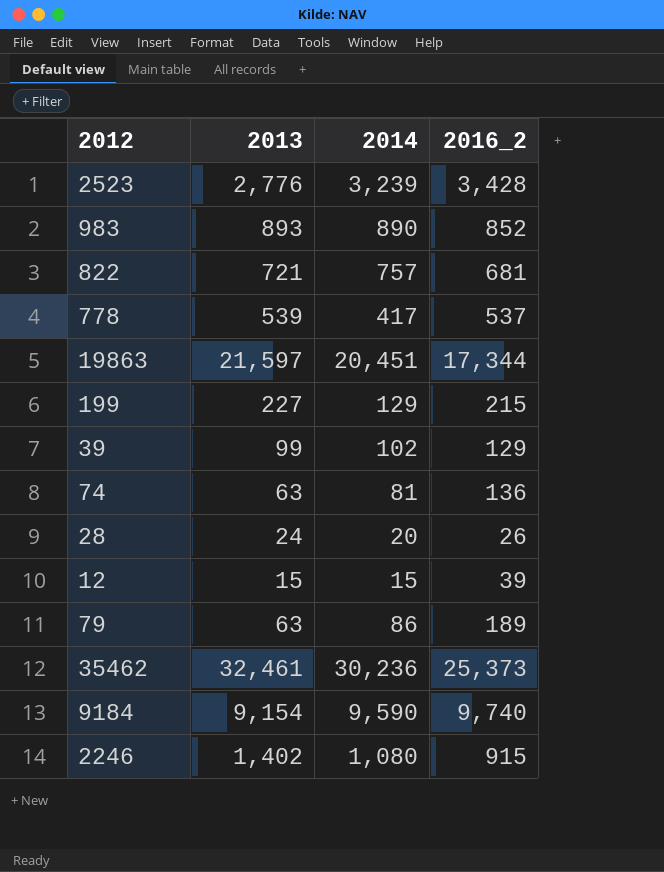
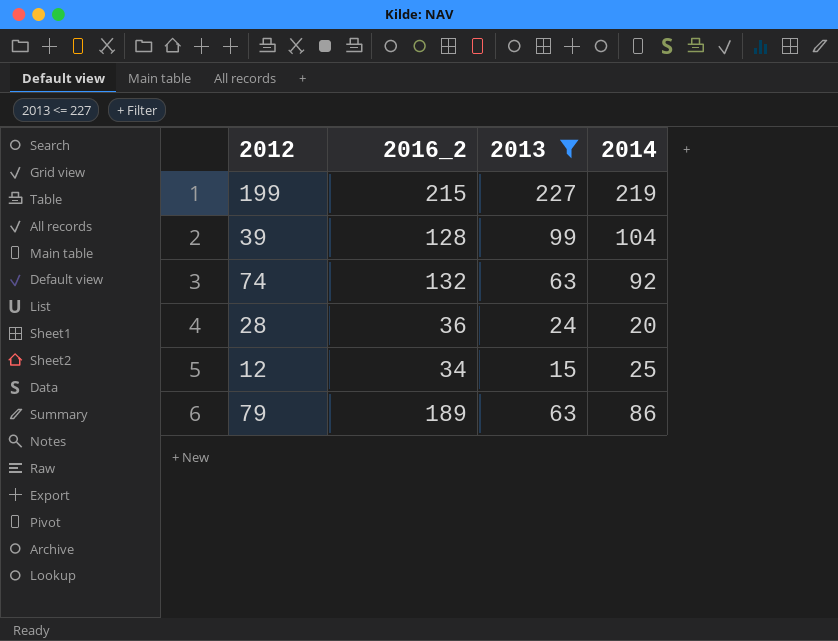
filter: none -> 2013 <= 227
column 2016_2 | position: 4 -> 2
199 | 2014: 129 -> 219
39 | 2016_2: 129 -> 128
39 | 2014: 102 -> 104
74 | 2016_2: 136 -> 132
74 | 2014: 81 -> 92
28 | 2016_2: 26 -> 36
12 | 2016_2: 39 -> 34
12 | 2014: 15 -> 25

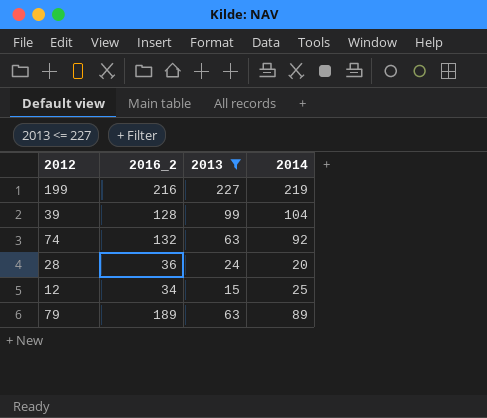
199 | 2016_2: 215 -> 216
79 | 2014: 86 -> 89

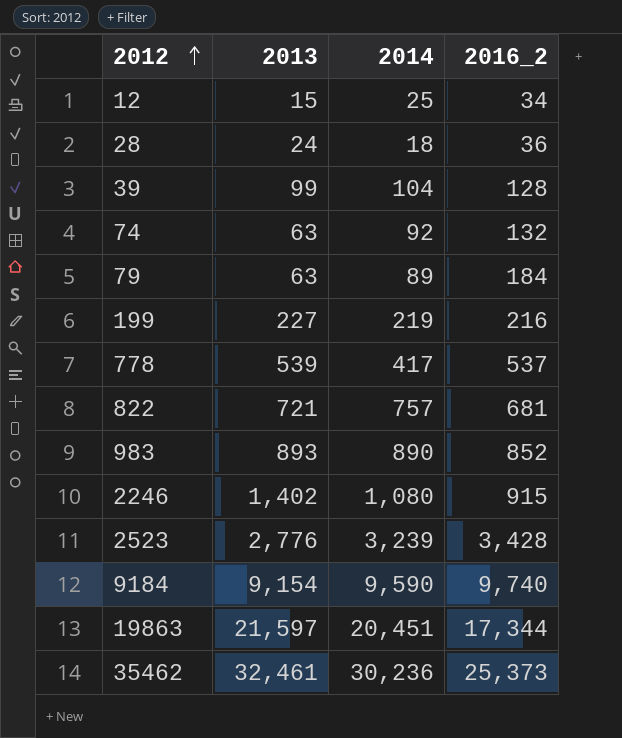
filter: 2013 <= 227 -> none
row order: none -> 2012 ascending
column 2016_2 | position: 2 -> 4
28 | 2014: 20 -> 18
79 | 2016_2: 189 -> 184

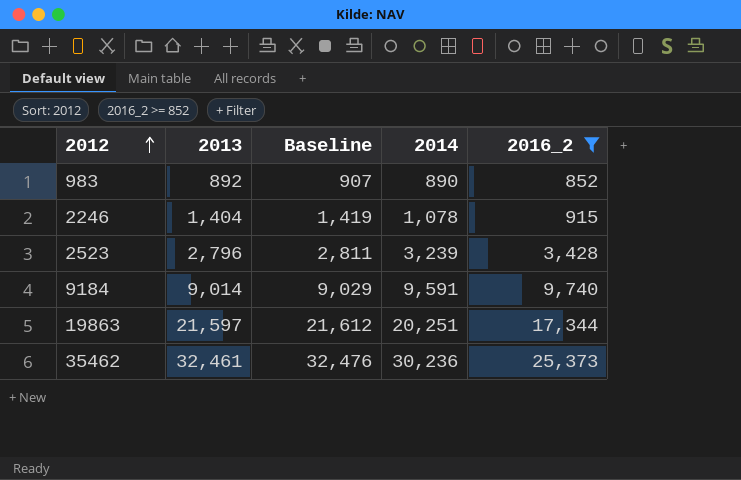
filter: none -> 2016_2 >= 852
column Baseline | formula: none -> [2013] + 15
983 | 2013: 893 -> 892
2246 | 2013: 1,402 -> 1,404
2246 | 2014: 1,080 -> 1,078
2523 | 2013: 2,776 -> 2,796
9184 | 2013: 9,154 -> 9,014
9184 | 2014: 9,590 -> 9,591
19863 | 2014: 20,451 -> 20,251

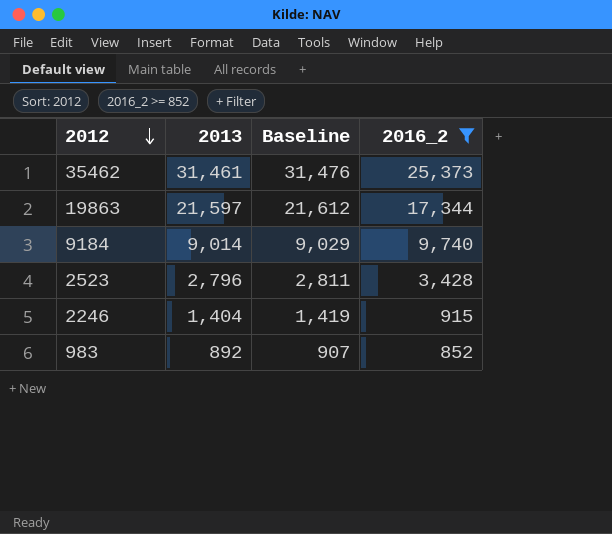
row order: 2012 ascending -> 2012 descending
column 2014 | position: 4 -> none
35462 | 2013: 32,461 -> 31,461
35462 | Baseline: 32,476 -> 31,476

